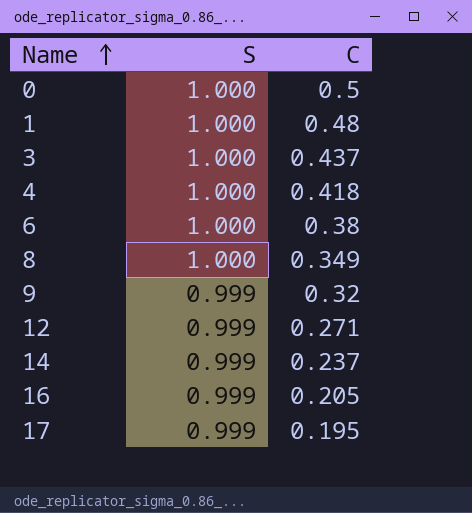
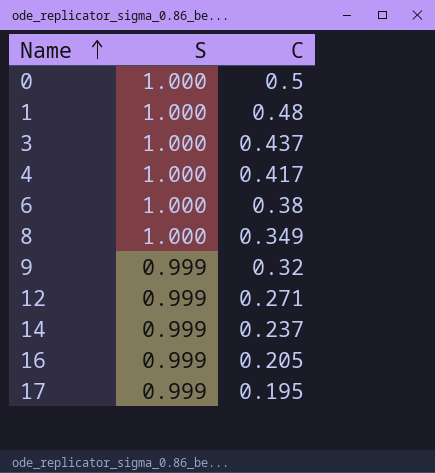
4 | C: 0.418 -> 0.417

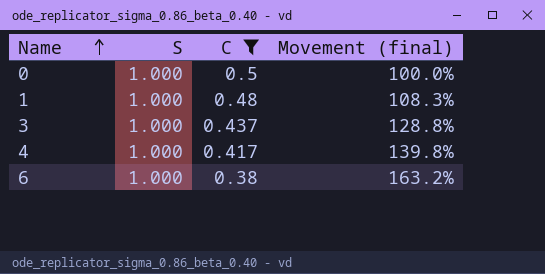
filter: none -> C >= 0.38
column Movement (final) | formula: none -> ([S] - [C]) / [C]

